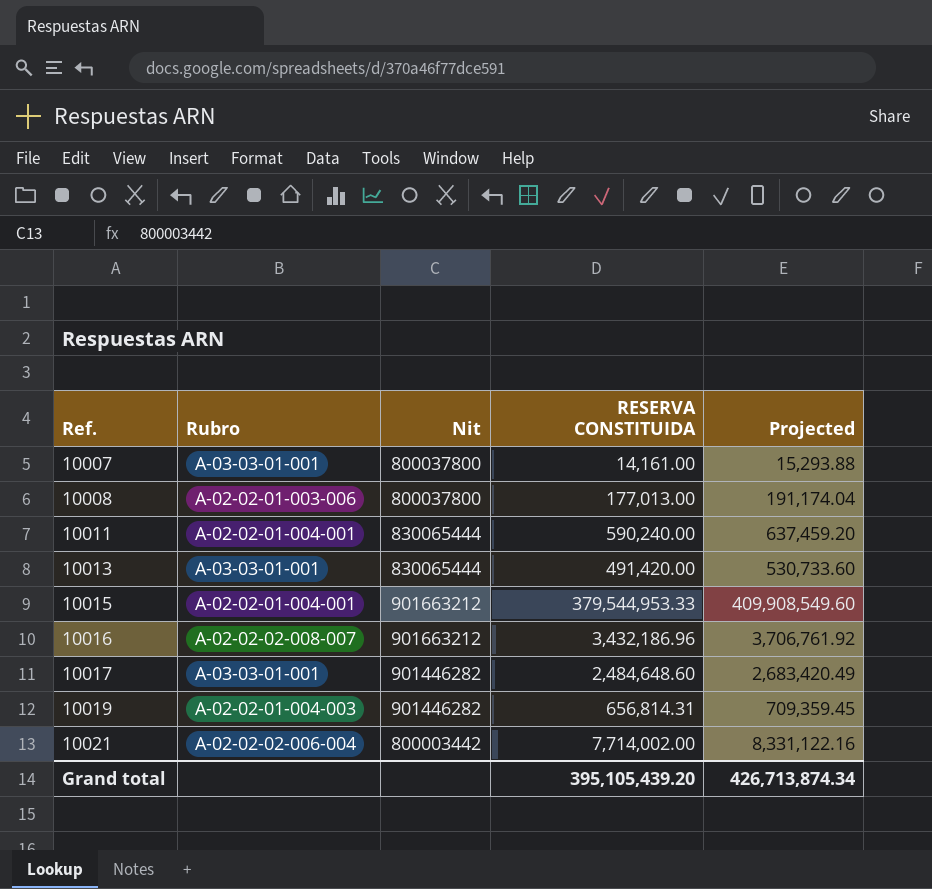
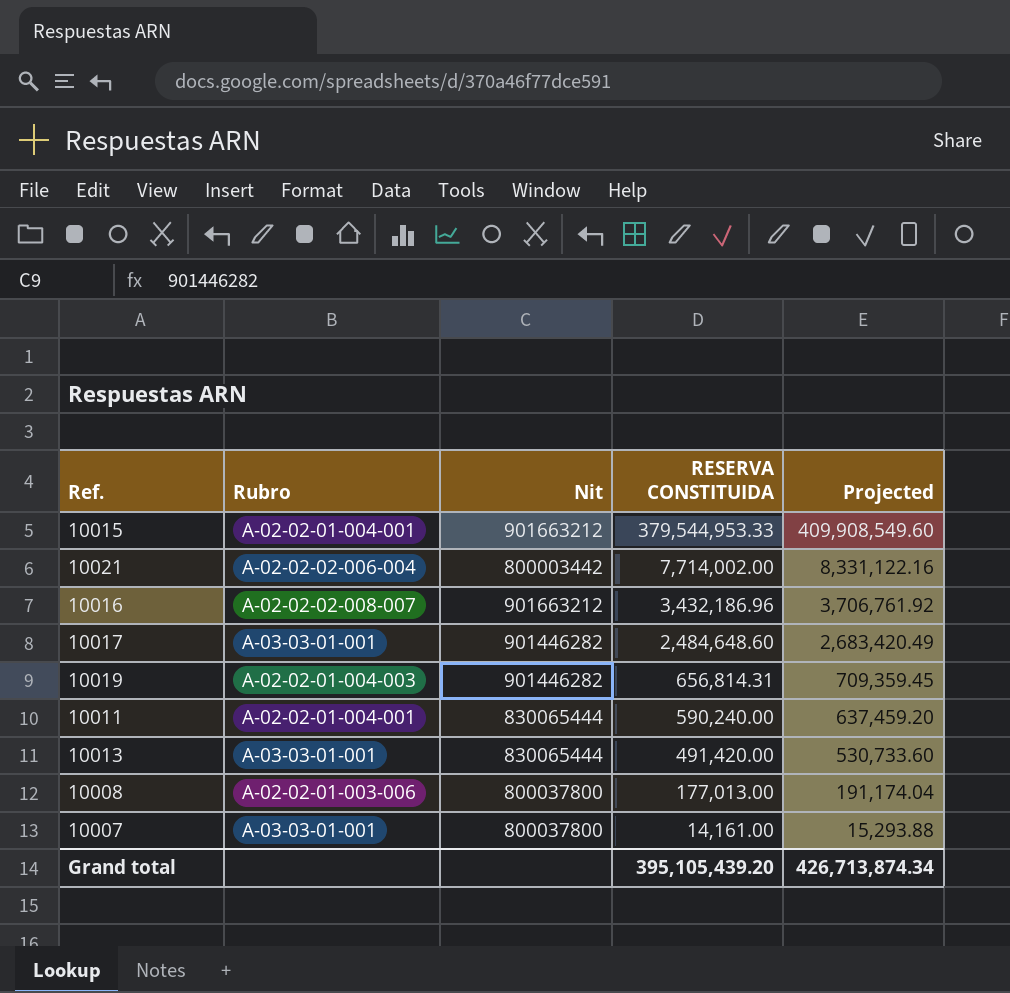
row order: Ref. ascending -> RESERVA CONSTITUIDA descending

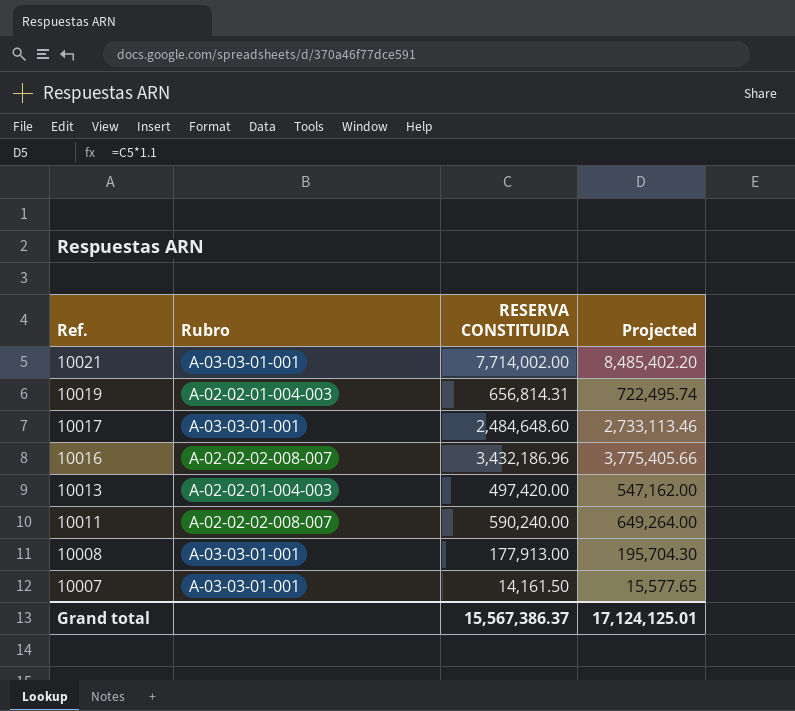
row order: RESERVA CONSTITUIDA descending -> Ref. descending
column Nit | position: 3 -> none
column Projected | formula: [RESERVA CONSTITUIDA] * 1.08 -> [RESERVA CONSTITUIDA] * 1.1
row 10015: A-02-02-01-004-001 | 901663212 | 379,544,953.33 | 409,908,549.60 -> none
10021 | Rubro: A-02-02-02-006-004 -> A-03-03-01-001
10013 | Rubro: A-03-03-01-001 -> A-02-02-01-004-003
10013 | RESERVA CONSTITUIDA: 491,420.00 -> 497,420.00
10011 | Rubro: A-02-02-01-004-001 -> A-02-02-02-008-007
10008 | Rubro: A-02-02-01-003-006 -> A-03-03-01-001
10008 | RESERVA CONSTITUIDA: 177,013.00 -> 177,913.00
10007 | RESERVA CONSTITUIDA: 14,161.00 -> 14,161.50
Grand total | RESERVA CONSTITUIDA: 395,105,439.20 -> 15,567,386.37
Grand total | Projected: 426,713,874.34 -> 17,124,125.01

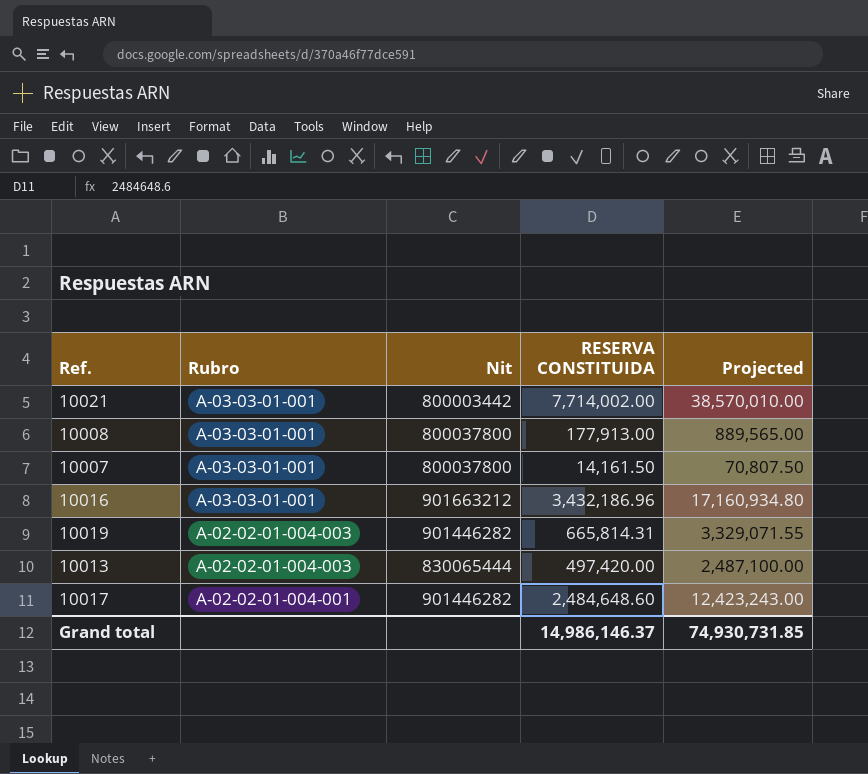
row order: Ref. descending -> Rubro descending
column Nit | position: none -> 3
column Projected | formula: [RESERVA CONSTITUIDA] * 1.1 -> [RESERVA CONSTITUIDA] * 5
row 10011: A-02-02-02-008-007 | 590,240.00 | 649,264.00 -> none
10016 | Rubro: A-02-02-02-008-007 -> A-03-03-01-001
10019 | RESERVA CONSTITUIDA: 656,814.31 -> 665,814.31
10017 | Rubro: A-03-03-01-001 -> A-02-02-01-004-001
Grand total | RESERVA CONSTITUIDA: 15,567,386.37 -> 14,986,146.37
Grand total | Projected: 17,124,125.01 -> 74,930,731.85

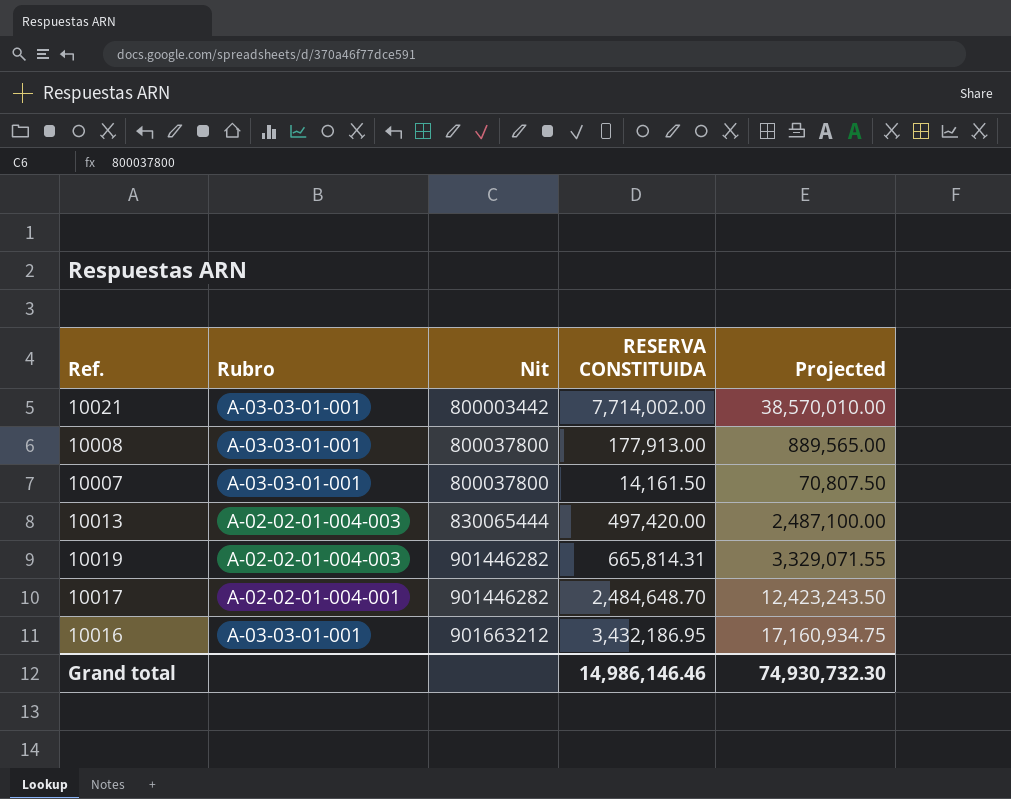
row order: Rubro descending -> Nit ascending
10017 | RESERVA CONSTITUIDA: 2,484,648.60 -> 2,484,648.70
10017 | Projected: 12,423,243.00 -> 12,423,243.50
10016 | RESERVA CONSTITUIDA: 3,432,186.96 -> 3,432,186.95
10016 | Projected: 17,160,934.80 -> 17,160,934.75
Grand total | RESERVA CONSTITUIDA: 14,986,146.37 -> 14,986,146.46
Grand total | Projected: 74,930,731.85 -> 74,930,732.30

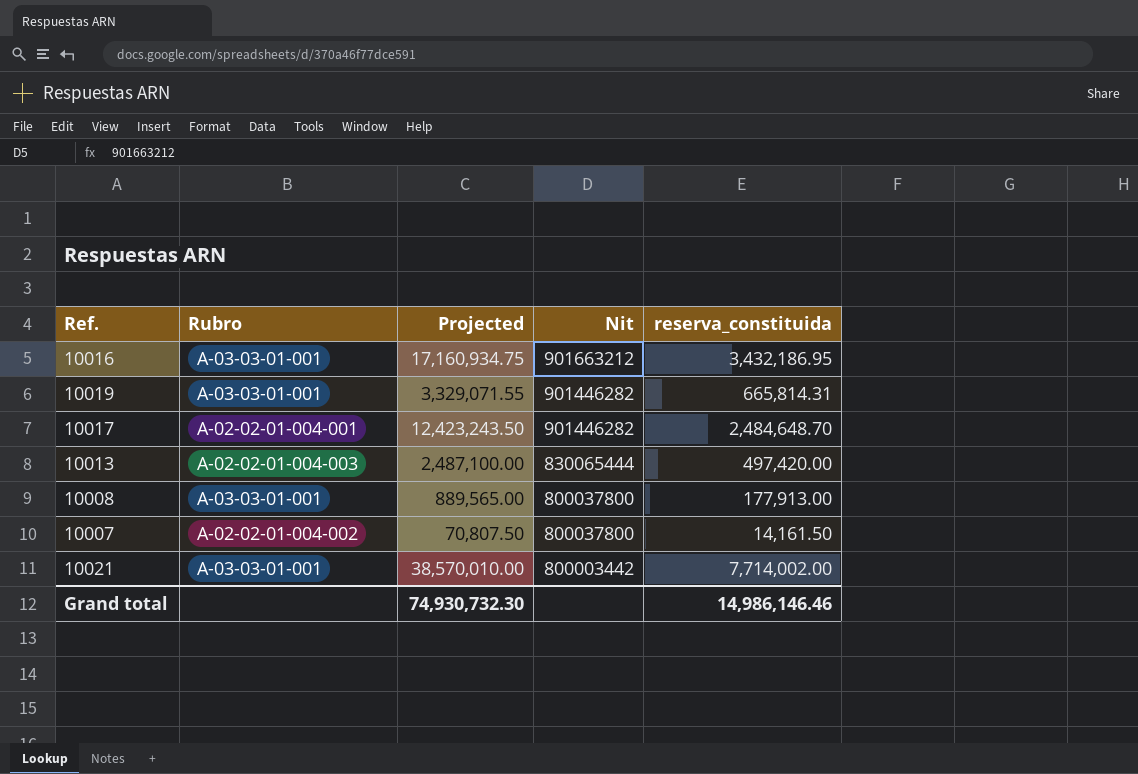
row order: Nit ascending -> Nit descending
column Projected | position: 5 -> 3
column name: RESERVA CONSTITUIDA -> reserva_constituida
10019 | Rubro: A-02-02-01-004-003 -> A-03-03-01-001
10007 | Rubro: A-03-03-01-001 -> A-02-02-01-004-002

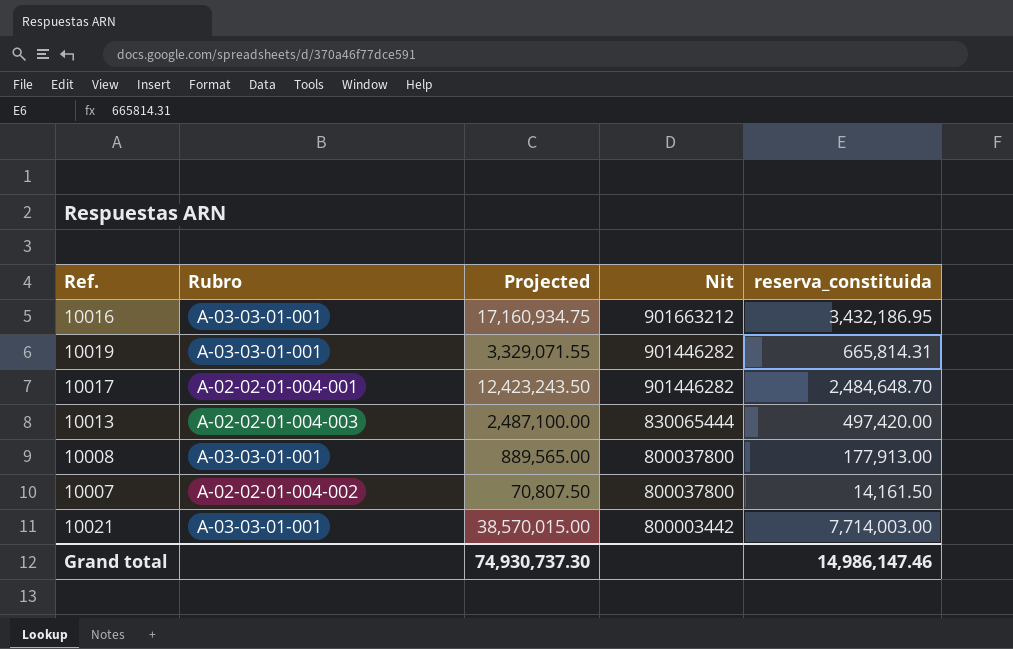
10021 | Projected: 38,570,010.00 -> 38,570,015.00
10021 | reserva_constituida: 7,714,002.00 -> 7,714,003.00
Grand total | Projected: 74,930,732.30 -> 74,930,737.30
Grand total | reserva_constituida: 14,986,146.46 -> 14,986,147.46

